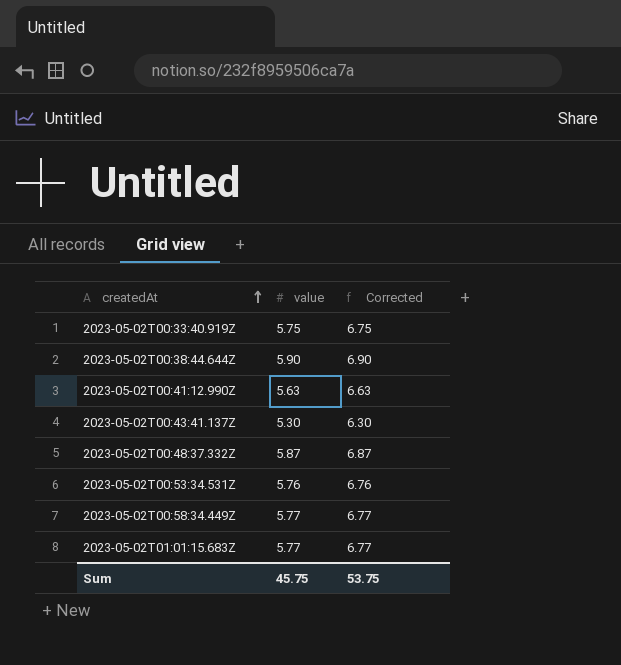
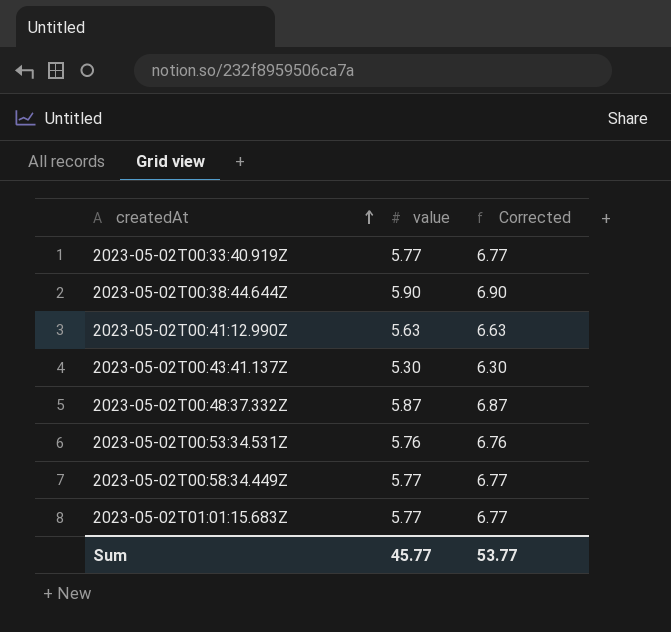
2023-05-02T00:33:40.919Z | value: 5.75 -> 5.77
2023-05-02T00:33:40.919Z | Corrected: 6.75 -> 6.77
Sum | value: 45.75 -> 45.77
Sum | Corrected: 53.75 -> 53.77

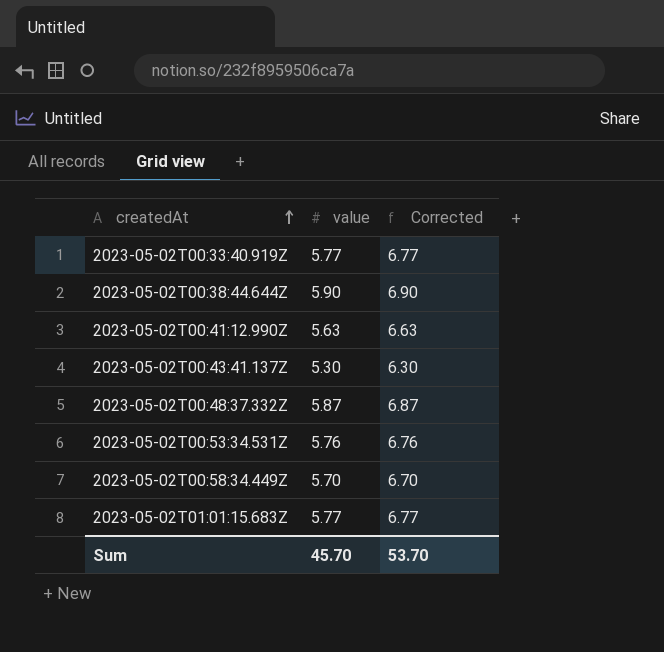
2023-05-02T00:58:34.449Z | value: 5.77 -> 5.70
2023-05-02T00:58:34.449Z | Corrected: 6.77 -> 6.70
Sum | value: 45.77 -> 45.70
Sum | Corrected: 53.77 -> 53.70

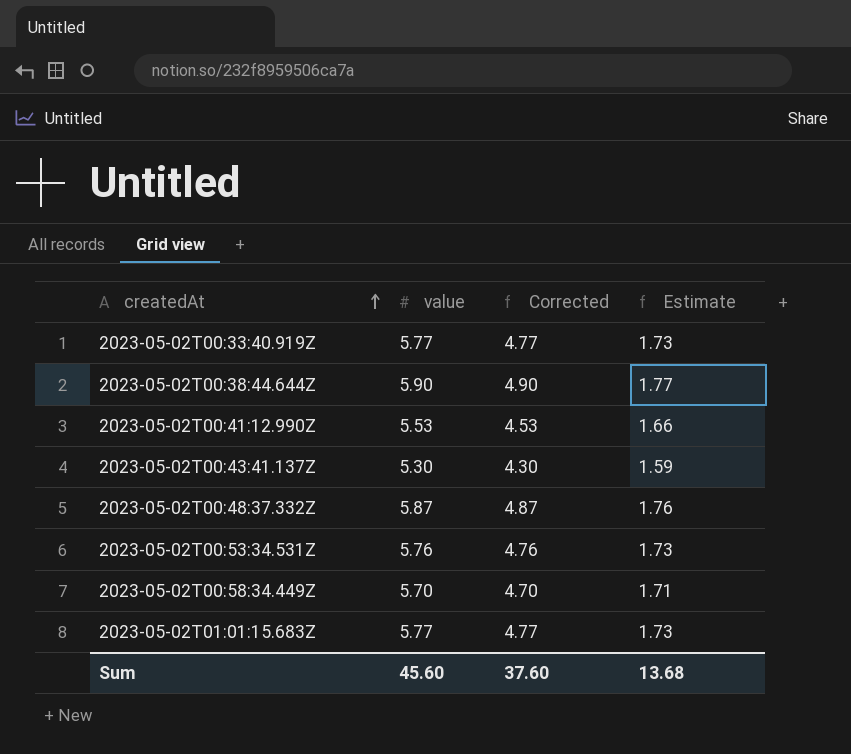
column Corrected | formula: [value] + 1 -> [value] - 1
column Estimate | formula: none -> [value] * 0.3
2023-05-02T00:41:12.990Z | value: 5.63 -> 5.53
Sum | value: 45.70 -> 45.60
Sum | Corrected: 53.70 -> 37.60

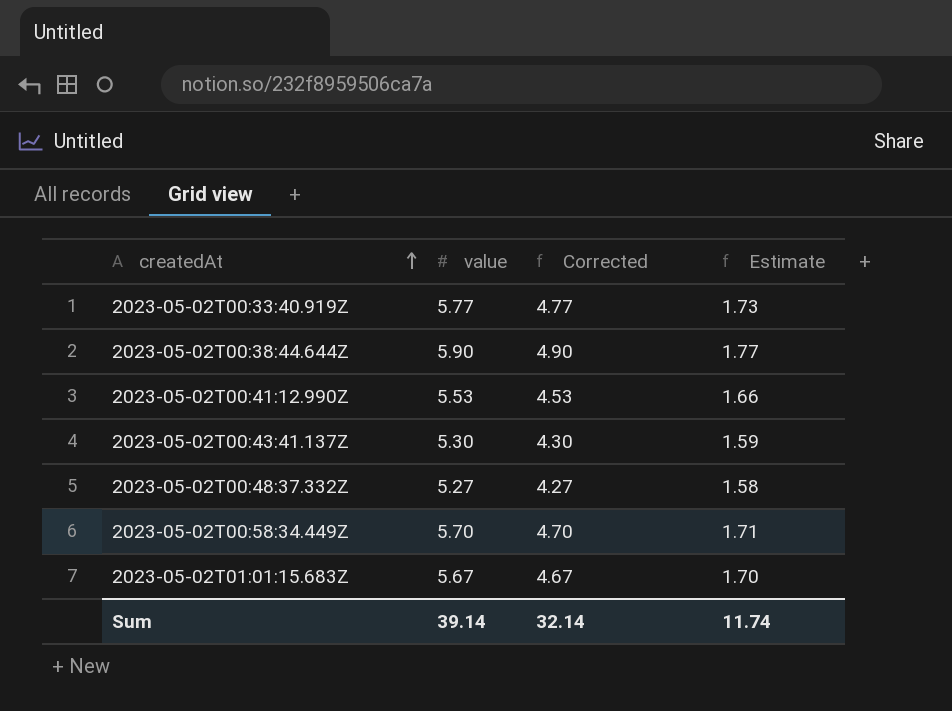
row 2023-05-02T00:53:34.531Z: 5.76 | 4.76 | 1.73 -> none
2023-05-02T00:48:37.332Z | value: 5.87 -> 5.27
2023-05-02T00:48:37.332Z | Corrected: 4.87 -> 4.27
2023-05-02T00:48:37.332Z | Estimate: 1.76 -> 1.58
2023-05-02T01:01:15.683Z | value: 5.77 -> 5.67
2023-05-02T01:01:15.683Z | Corrected: 4.77 -> 4.67
2023-05-02T01:01:15.683Z | Estimate: 1.73 -> 1.70
Sum | value: 45.60 -> 39.14
Sum | Corrected: 37.60 -> 32.14
Sum | Estimate: 13.68 -> 11.74

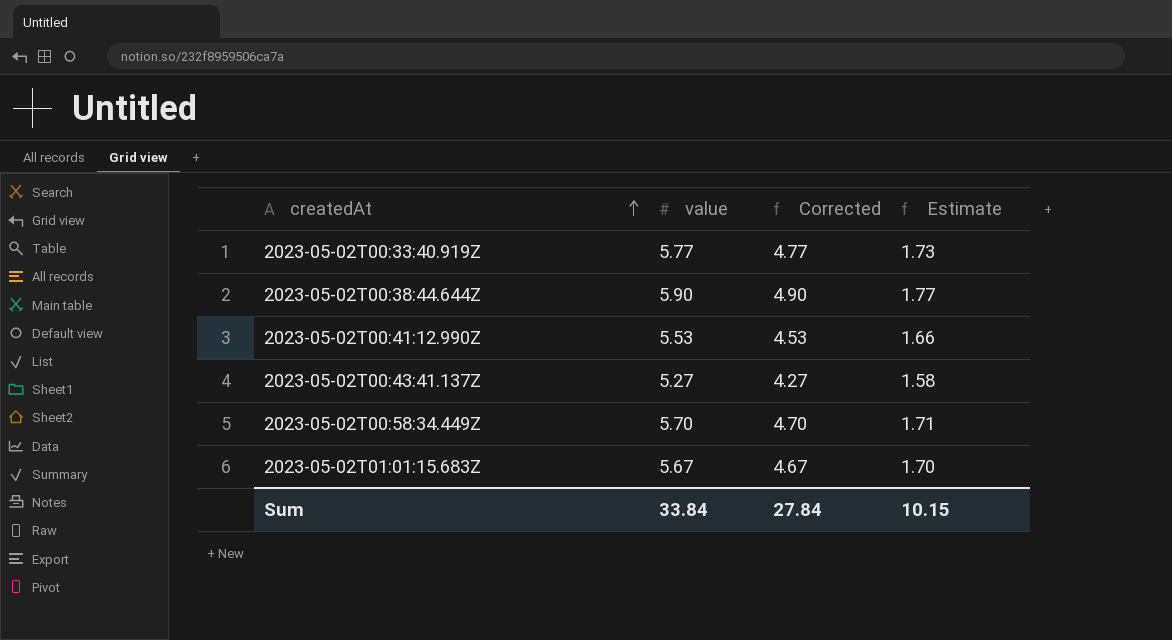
row 2023-05-02T00:48:37.332Z: 5.27 | 4.27 | 1.58 -> none
2023-05-02T00:43:41.137Z | value: 5.30 -> 5.27
2023-05-02T00:43:41.137Z | Corrected: 4.30 -> 4.27
2023-05-02T00:43:41.137Z | Estimate: 1.59 -> 1.58
Sum | value: 39.14 -> 33.84
Sum | Corrected: 32.14 -> 27.84
Sum | Estimate: 11.74 -> 10.15

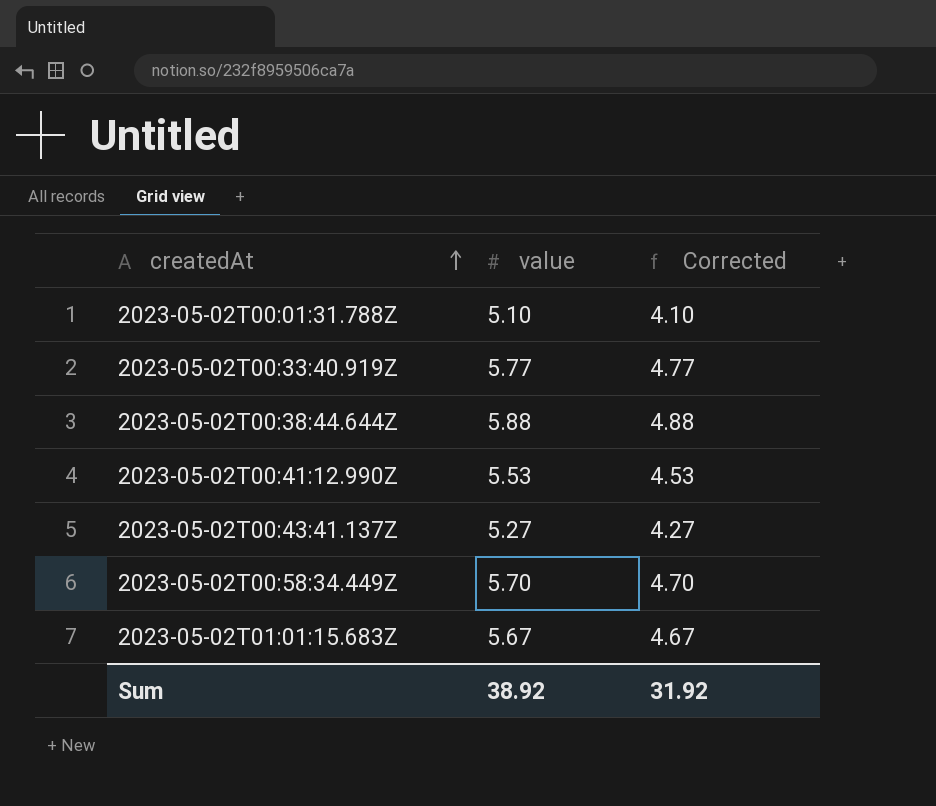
column Estimate | formula: [value] * 0.3 -> none
row 2023-05-02T00:01:31.788Z: none -> 5.10 | 4.10
2023-05-02T00:38:44.644Z | value: 5.90 -> 5.88
2023-05-02T00:38:44.644Z | Corrected: 4.90 -> 4.88
Sum | value: 33.84 -> 38.92
Sum | Corrected: 27.84 -> 31.92

